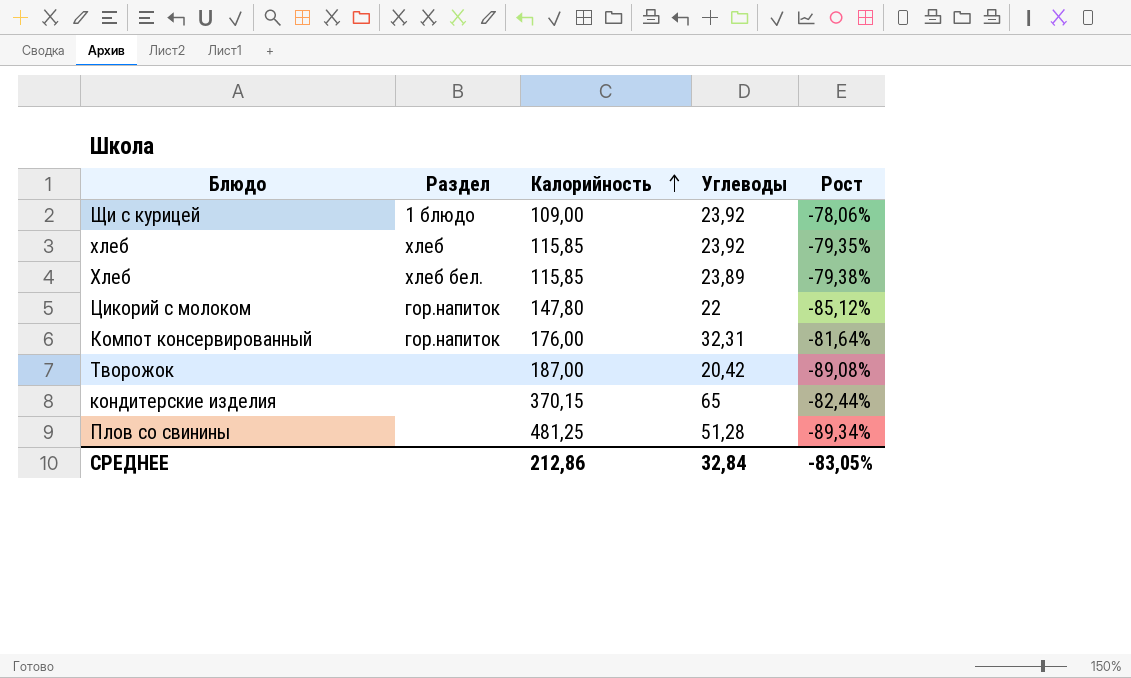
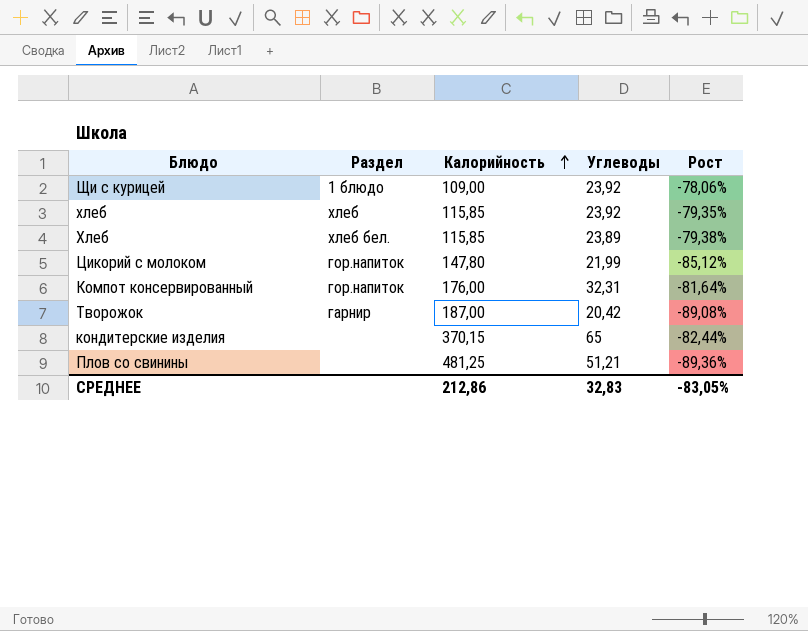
Цикорий с молоком | Углеводы: 22 -> 21,99
Творожок | Раздел: none -> гарнир
Плов со свинины | Углеводы: 51,28 -> 51,21
Плов со свинины | Рост: -89,34% -> -89,36%
СРЕДНЕЕ | Углеводы: 32,84 -> 32,83

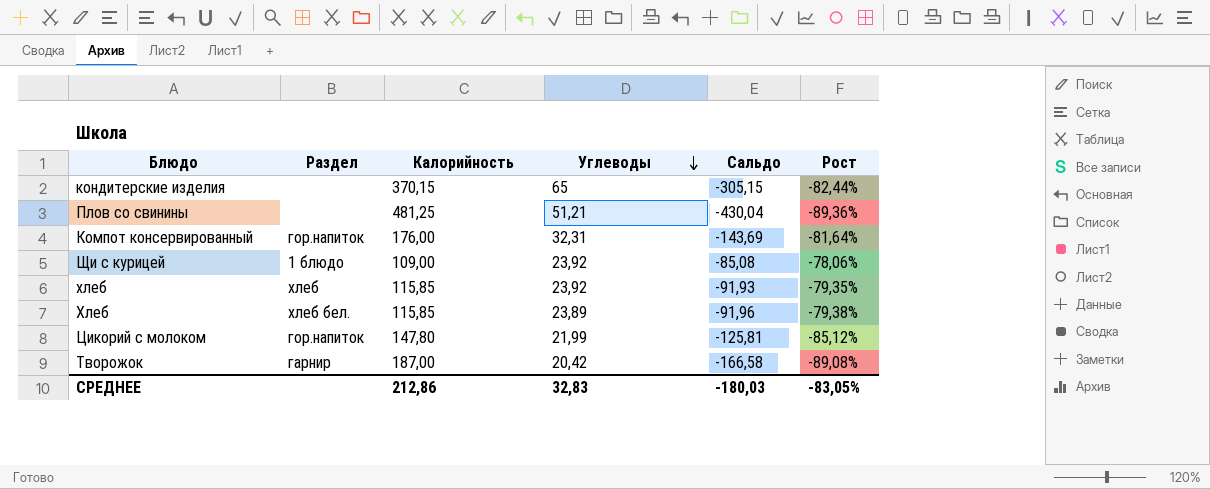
row order: Калорийность ascending -> Углеводы descending
column Сальдо | formula: none -> [Углеводы] - [Калорийность]

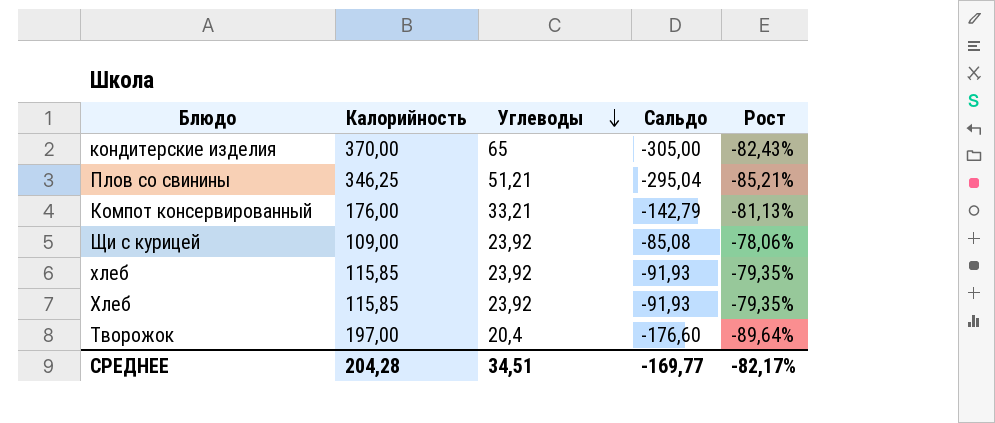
column Раздел | position: 2 -> none
row Цикорий с молоком: гор.напиток | 147,80 | 21,99 | -125,81 | -85,12% -> none
кондитерские изделия | Калорийность: 370,15 -> 370,00
кондитерские изделия | Сальдо: -305,15 -> -305,00
кондитерские изделия | Рост: -82,44% -> -82,43%
Плов со свинины | Калорийность: 481,25 -> 346,25
Плов со свинины | Сальдо: -430,04 -> -295,04
Плов со свинины | Рост: -89,36% -> -85,21%
Компот консервированный | Углеводы: 32,31 -> 33,21
Компот консервированный | Сальдо: -143,69 -> -142,79
Компот консервированный | Рост: -81,64% -> -81,13%
Хлеб | Углеводы: 23,89 -> 23,92
Хлеб | Сальдо: -91,96 -> -91,93
Хлеб | Рост: -79,38% -> -79,35%
Творожок | Калорийность: 187,00 -> 197,00
Творожок | Углеводы: 20,42 -> 20,4
Творожок | Сальдо: -166,58 -> -176,60
Творожок | Рост: -89,08% -> -89,64%
СРЕДНЕЕ | Калорийность: 212,86 -> 204,28
СРЕДНЕЕ | Углеводы: 32,83 -> 34,51
СРЕДНЕЕ | Сальдо: -180,03 -> -169,77
СРЕДНЕЕ | Рост: -83,05% -> -82,17%

